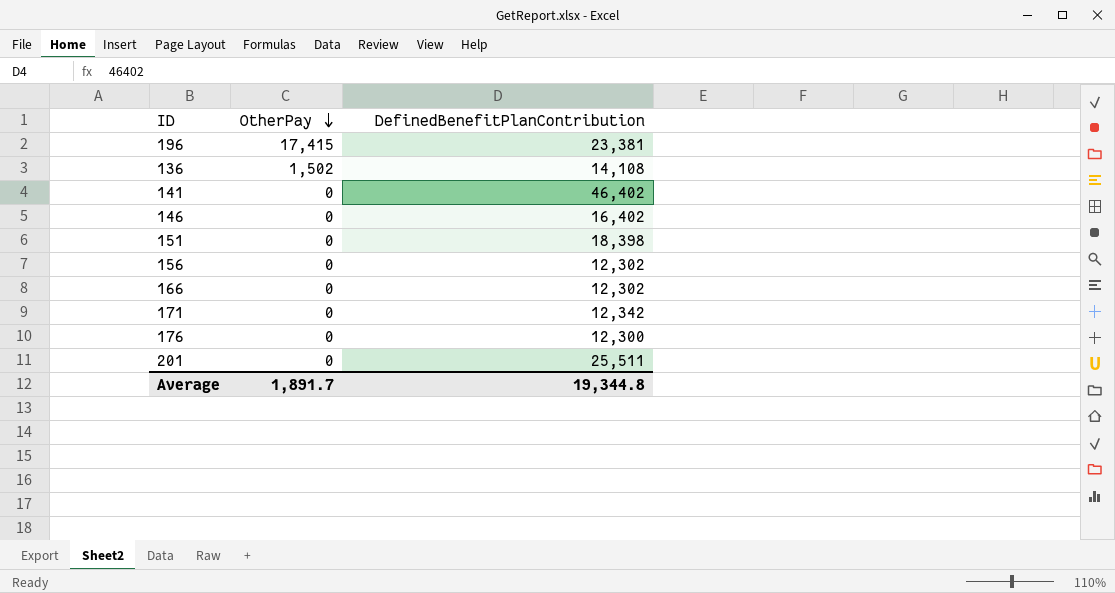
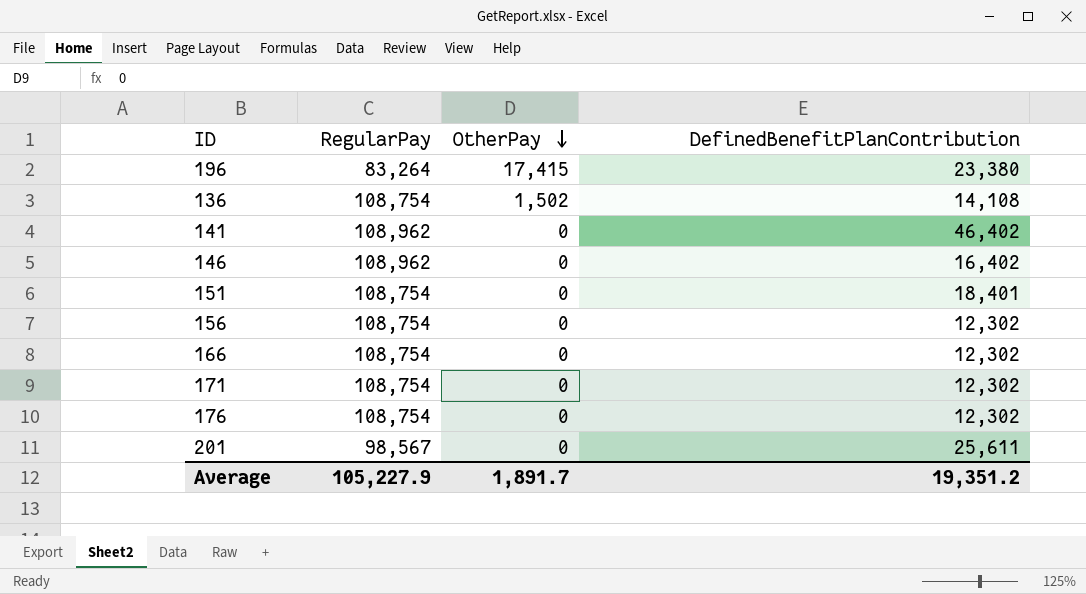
column RegularPay | position: none -> 2
196 | DefinedBenefitPlanContribution: 23,381 -> 23,380
151 | DefinedBenefitPlanContribution: 18,398 -> 18,401
171 | DefinedBenefitPlanContribution: 12,342 -> 12,302
176 | DefinedBenefitPlanContribution: 12,300 -> 12,302
201 | DefinedBenefitPlanContribution: 25,511 -> 25,611
Average | DefinedBenefitPlanContribution: 19,344.8 -> 19,351.2

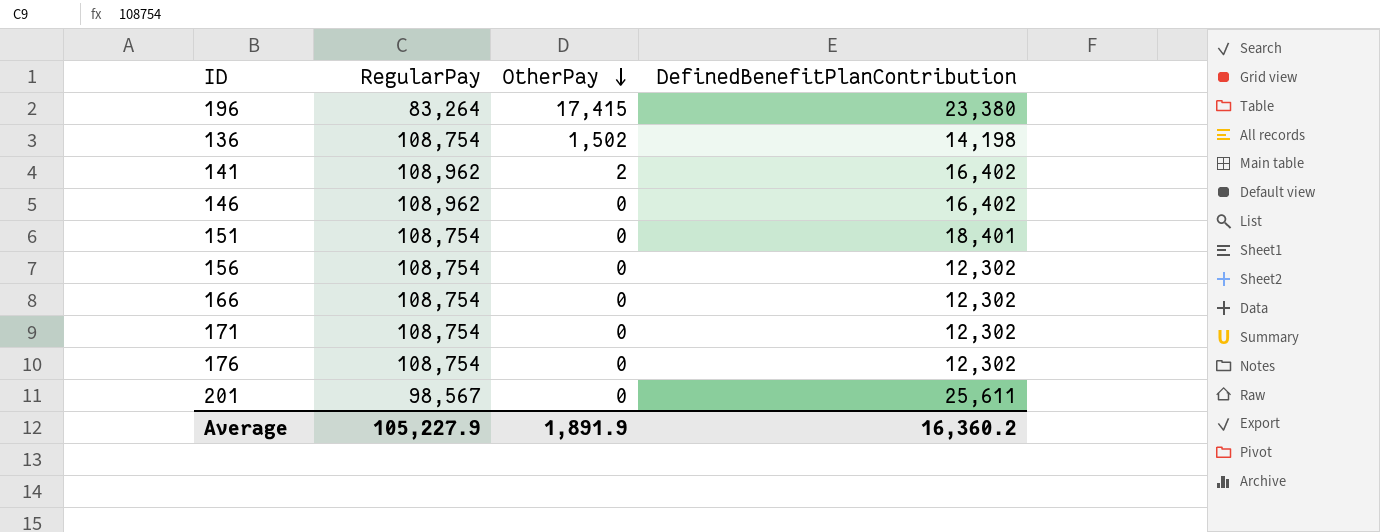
136 | DefinedBenefitPlanContribution: 14,108 -> 14,198
141 | OtherPay: 0 -> 2
141 | DefinedBenefitPlanContribution: 46,402 -> 16,402
Average | OtherPay: 1,891.7 -> 1,891.9
Average | DefinedBenefitPlanContribution: 19,351.2 -> 16,360.2

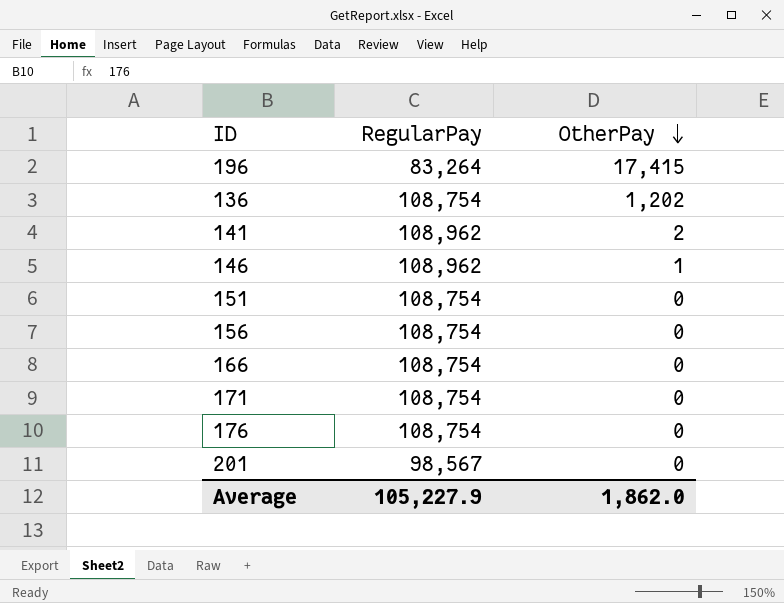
column DefinedBenefitPlanContribution | position: 4 -> none
136 | OtherPay: 1,502 -> 1,202
146 | OtherPay: 0 -> 1
Average | OtherPay: 1,891.9 -> 1,862.0

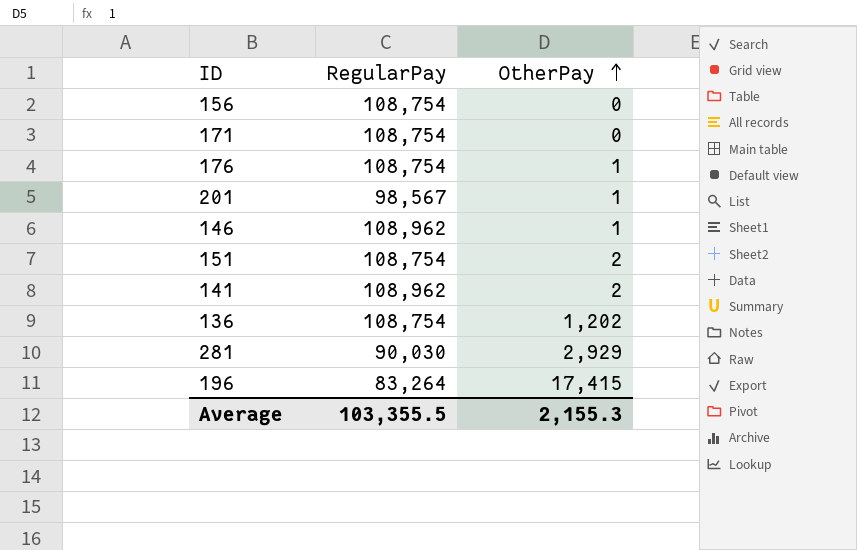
row order: OtherPay descending -> OtherPay ascending
row 166: 108,754 | 0 -> none
176 | OtherPay: 0 -> 1
201 | OtherPay: 0 -> 1
151 | OtherPay: 0 -> 2
row 281: none -> 90,030 | 2,929
Average | RegularPay: 105,227.9 -> 103,355.5
Average | OtherPay: 1,862.0 -> 2,155.3

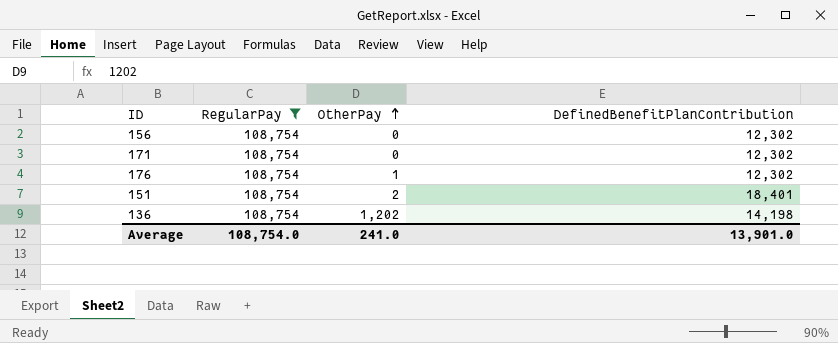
filter: none -> RegularPay = 108,754
column DefinedBenefitPlanContribution | position: none -> 4
Average | RegularPay: 103,355.5 -> 108,754.0
Average | OtherPay: 2,155.3 -> 241.0

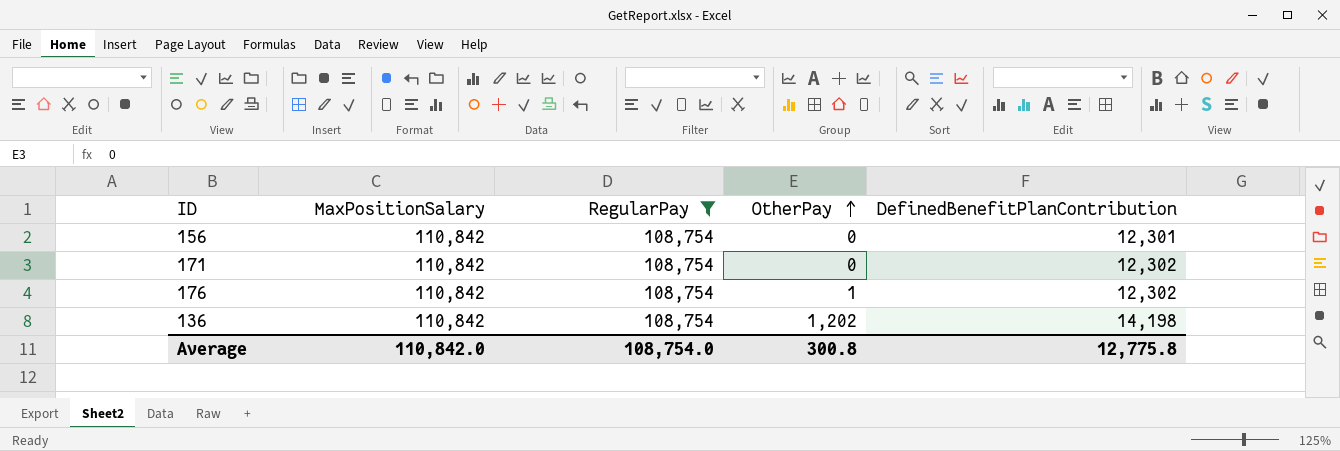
column MaxPositionSalary | position: none -> 2
row 151: 108,754 | 2 | 18,401 -> none
156 | DefinedBenefitPlanContribution: 12,302 -> 12,301
Average | OtherPay: 241.0 -> 300.8
Average | DefinedBenefitPlanContribution: 13,901.0 -> 12,775.8

